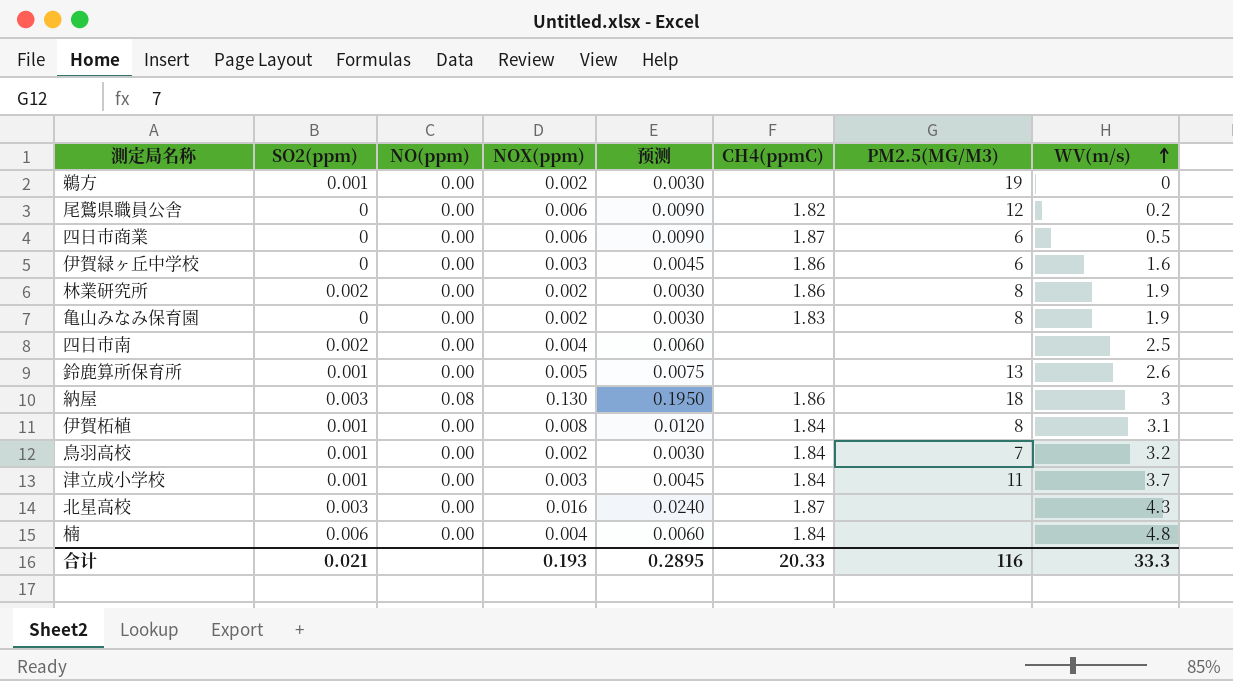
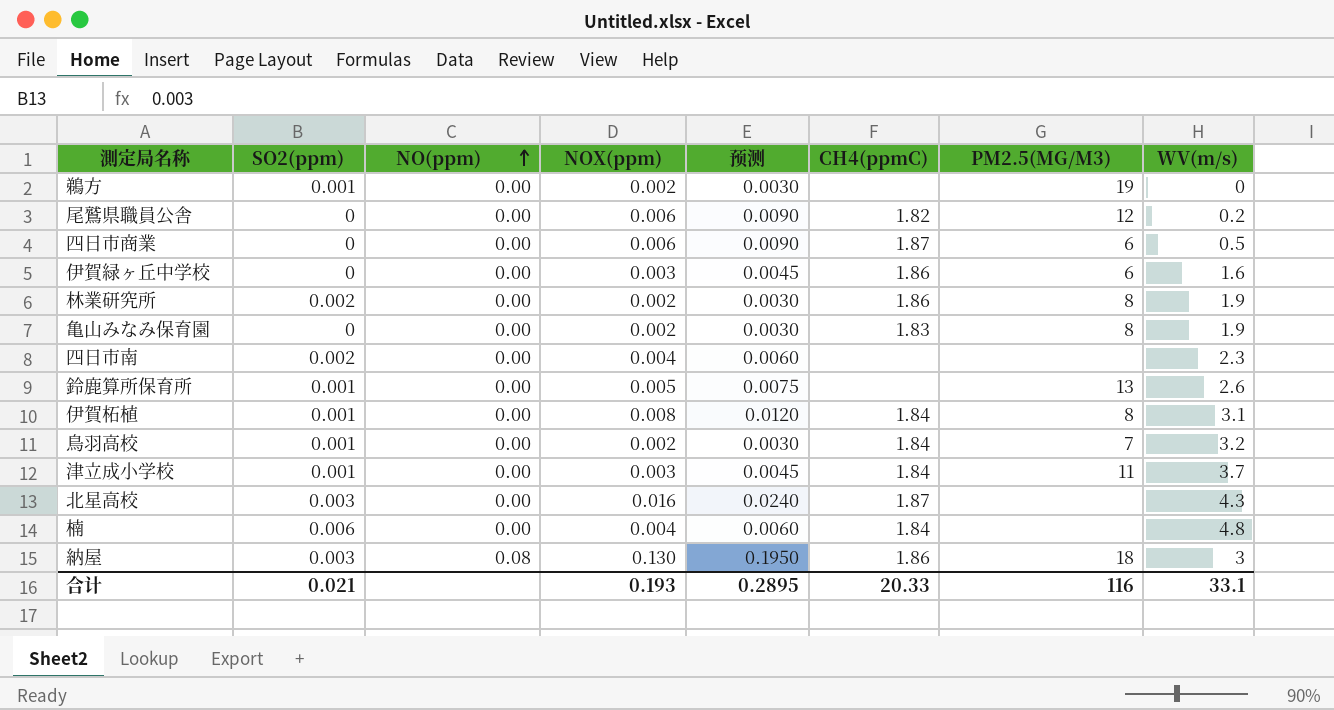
row order: WV(m/s) ascending -> NO(ppm) ascending
四日市南 | WV(m/s): 2.5 -> 2.3
合计 | WV(m/s): 33.3 -> 33.1

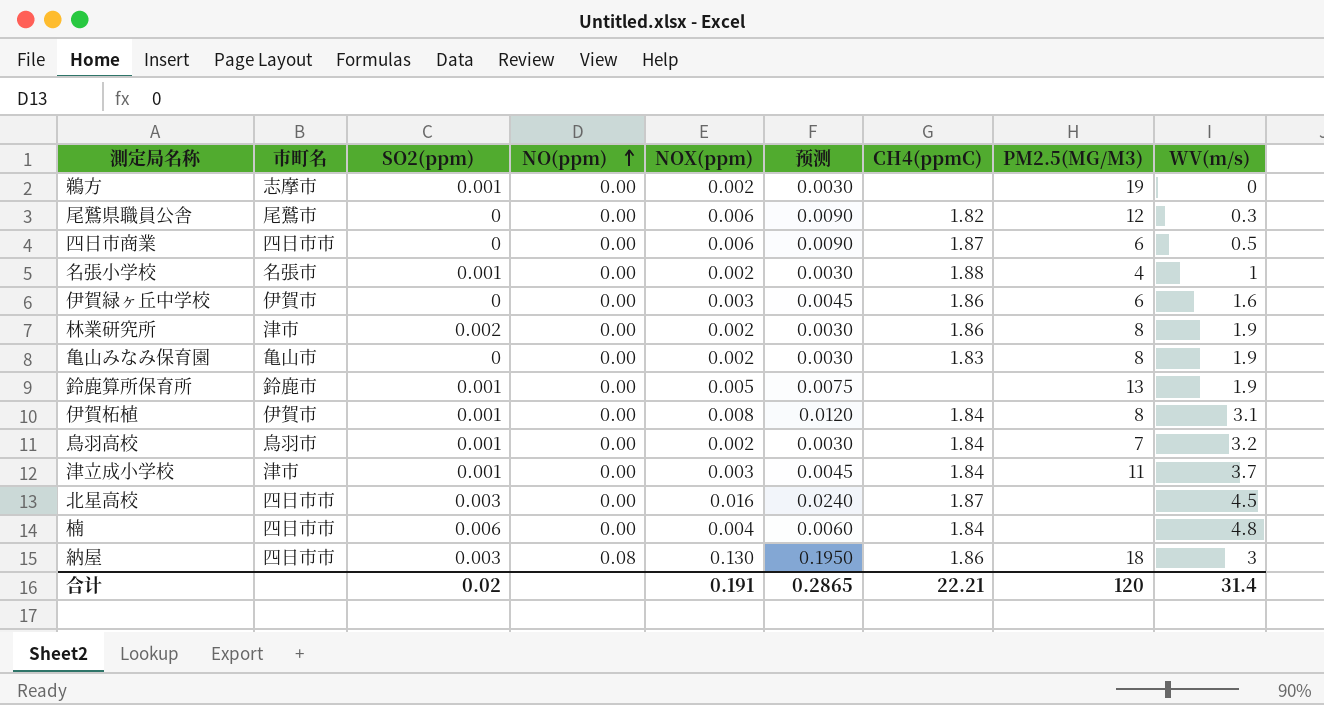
column 市町名 | position: none -> 2
row 四日市南: 0.002 | 0.00 | 0.004 | 0.0060 | none | none | 2.3 -> none
尾鷲県職員公舎 | WV(m/s): 0.2 -> 0.3
row 名張小学校: none -> 名張市 | 0.001 | 0.00 | 0.002 | 0.0030 | 1.88 | 4 | 1
鈴鹿算所保育所 | WV(m/s): 2.6 -> 1.9
北星高校 | WV(m/s): 4.3 -> 4.5
合计 | SO2(ppm): 0.021 -> 0.02
合计 | NOX(ppm): 0.193 -> 0.191
合计 | 预测: 0.2895 -> 0.2865
合计 | CH4(ppmC): 20.33 -> 22.21
合计 | PM2.5(ΜG/M3): 116 -> 120
合计 | WV(m/s): 33.1 -> 31.4

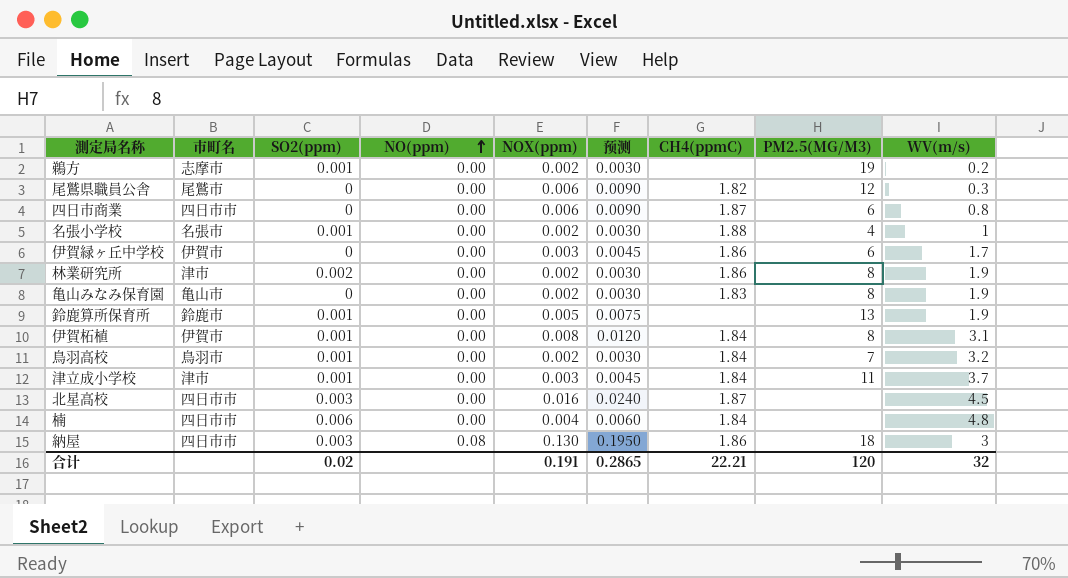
鵜方 | WV(m/s): 0 -> 0.2
四日市商業 | WV(m/s): 0.5 -> 0.8
伊賀緑ヶ丘中学校 | WV(m/s): 1.6 -> 1.7
合计 | WV(m/s): 31.4 -> 32

